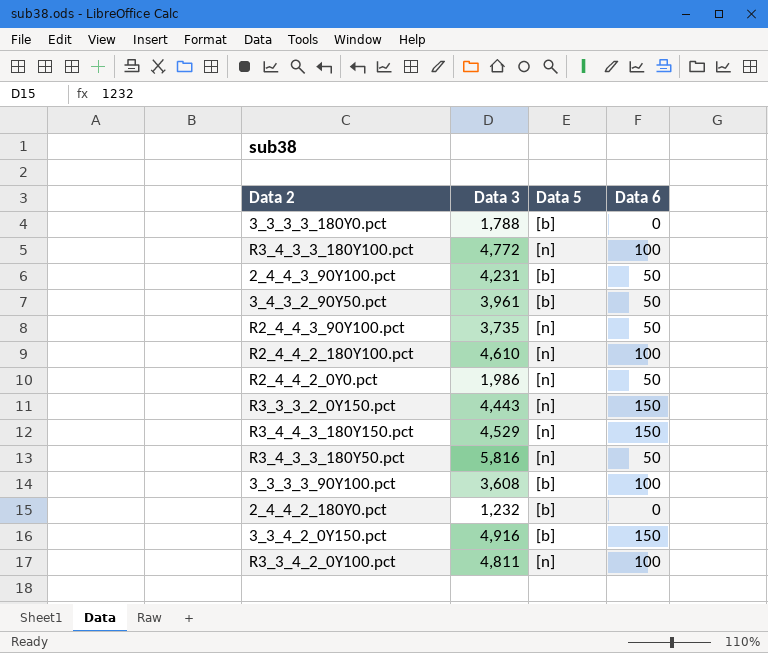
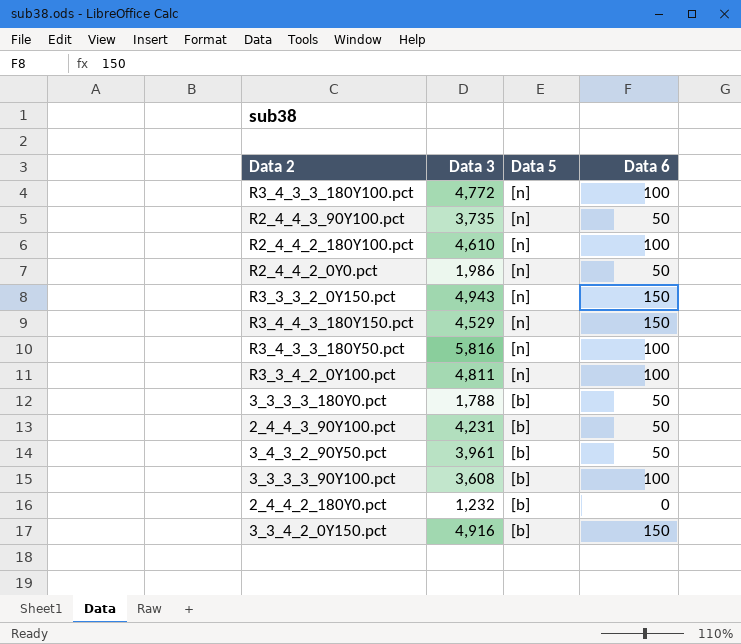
row order: none -> Data 5 descending
R3_3_3_2_0Y150.pct | Data 3: 4,443 -> 4,943
R3_4_3_3_180Y50.pct | Data 6: 50 -> 100
3_3_3_3_180Y0.pct | Data 6: 0 -> 50

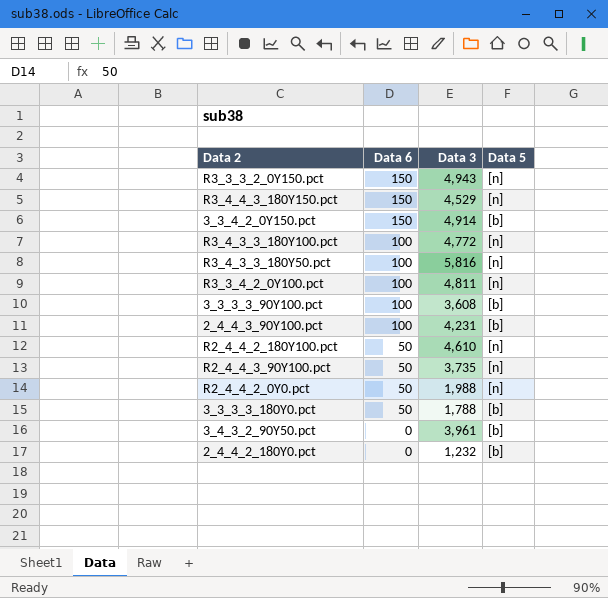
row order: Data 5 descending -> Data 6 descending
column Data 6 | position: 4 -> 2
3_3_4_2_0Y150.pct | Data 3: 4,916 -> 4,914
2_4_4_3_90Y100.pct | Data 6: 50 -> 100
R2_4_4_2_180Y100.pct | Data 6: 100 -> 50
R2_4_4_2_0Y0.pct | Data 3: 1,986 -> 1,988
3_4_3_2_90Y50.pct | Data 6: 50 -> 0

